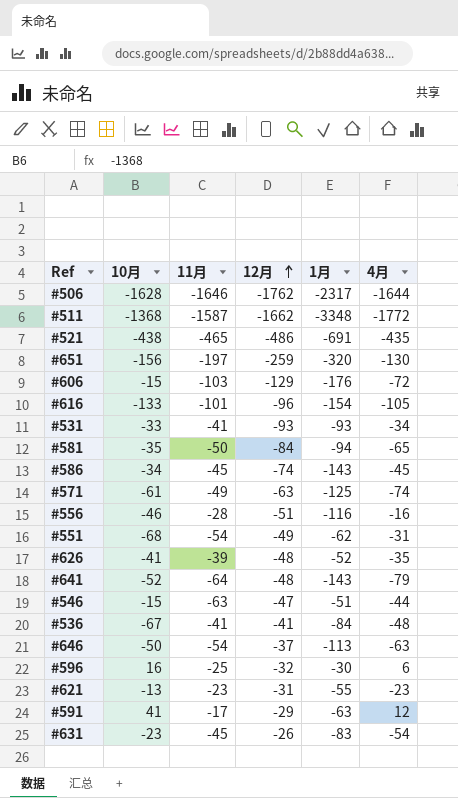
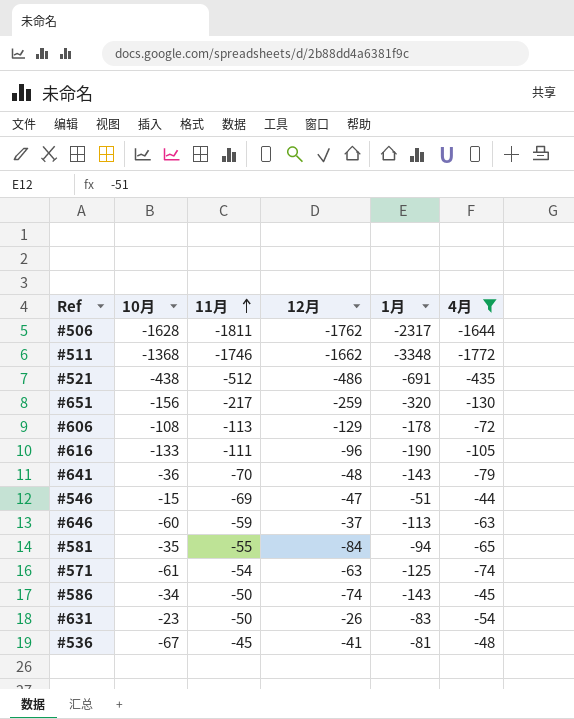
filter: none -> 4月 <= -44
row order: 12月 ascending -> 11月 ascending
#506 | 11月: -1646 -> -1811
#511 | 11月: -1587 -> -1746
#521 | 11月: -465 -> -512
#651 | 11月: -197 -> -217
#606 | 10月: -15 -> -108
#606 | 11月: -103 -> -113
#606 | 1月: -176 -> -178
#616 | 11月: -101 -> -111
#616 | 1月: -154 -> -190
#641 | 10月: -52 -> -36
#641 | 11月: -64 -> -70
#546 | 11月: -63 -> -69
#646 | 10月: -50 -> -60
#646 | 11月: -54 -> -59
#581 | 11月: -50 -> -55
#571 | 11月: -49 -> -54
#586 | 11月: -45 -> -50
#631 | 11月: -45 -> -50
#536 | 11月: -41 -> -45
#536 | 1月: -84 -> -81

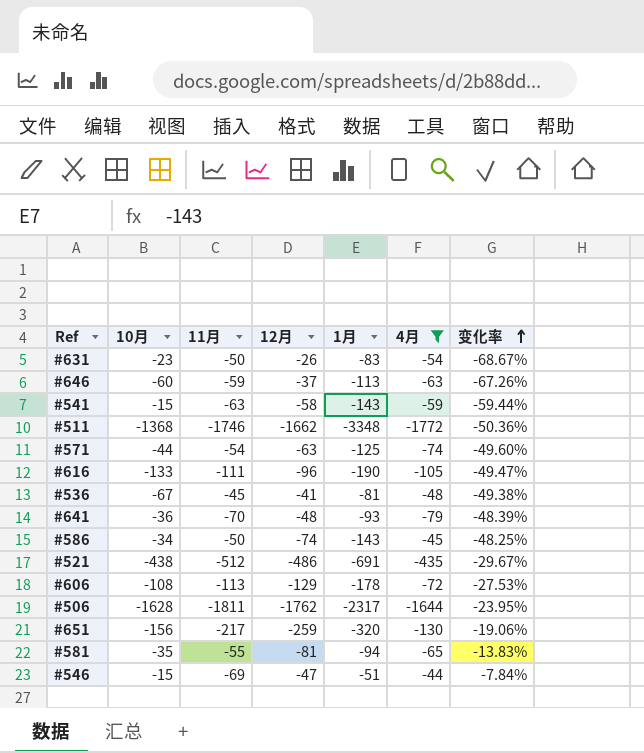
row order: 11月 ascending -> 变化率 ascending
column 变化率 | formula: none -> ([12月] - [1月]) / [1月]
row #541: none -> -15 | -63 | -58 | -143 | -59 | -59.44%
#571 | 10月: -61 -> -44
#641 | 1月: -143 -> -93
#581 | 12月: -84 -> -81

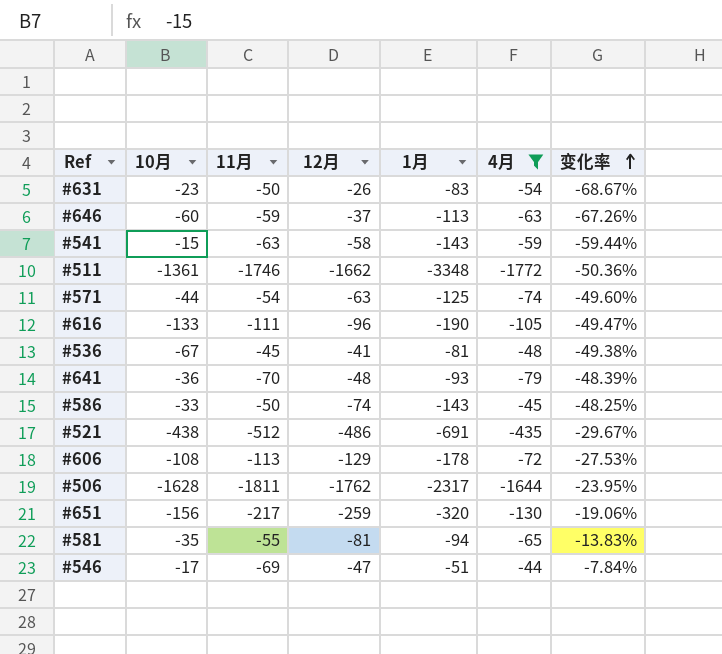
#511 | 10月: -1368 -> -1361
#586 | 10月: -34 -> -33
#546 | 10月: -15 -> -17

